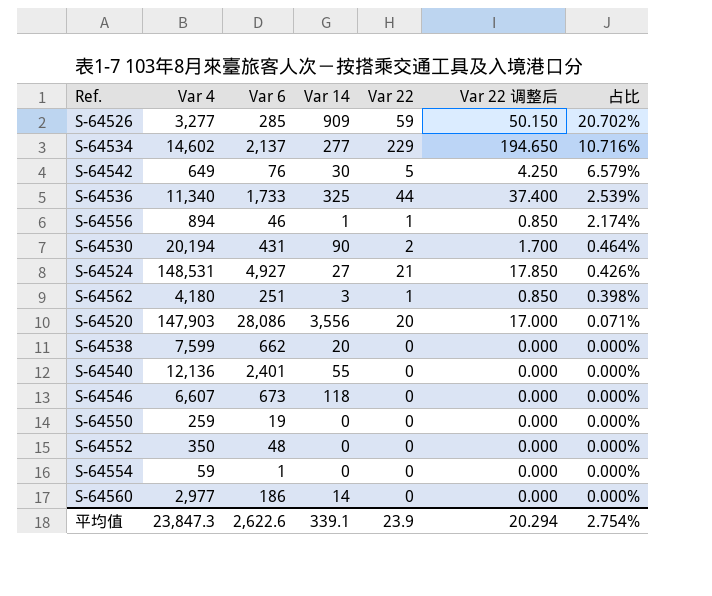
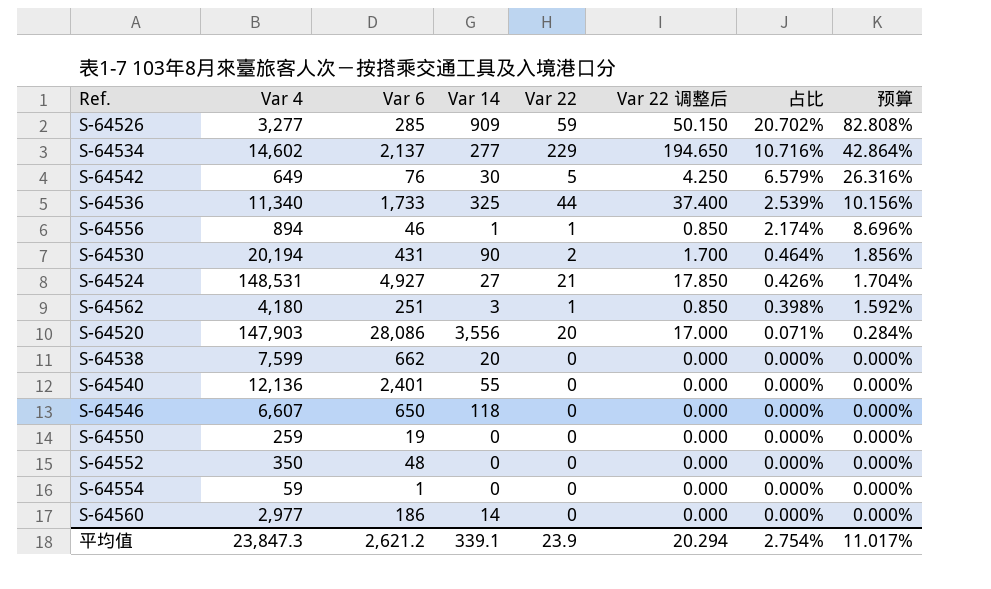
column 预算 | formula: none -> [占比] * 4
S-64546 | Var 6: 673 -> 650
平均值 | Var 6: 2,622.6 -> 2,621.2

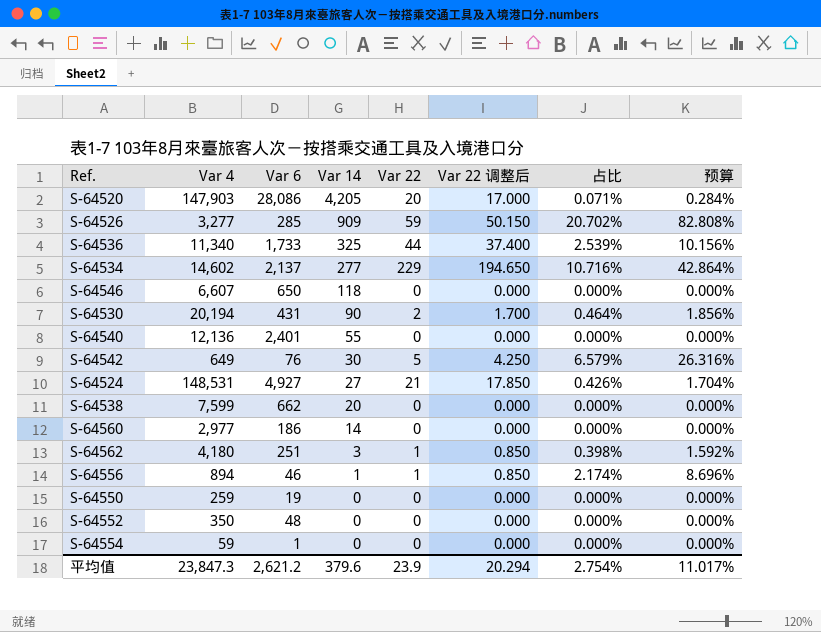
row order: 占比 descending -> Var 14 descending
S-64520 | Var 14: 3,556 -> 4,205
平均值 | Var 14: 339.1 -> 379.6

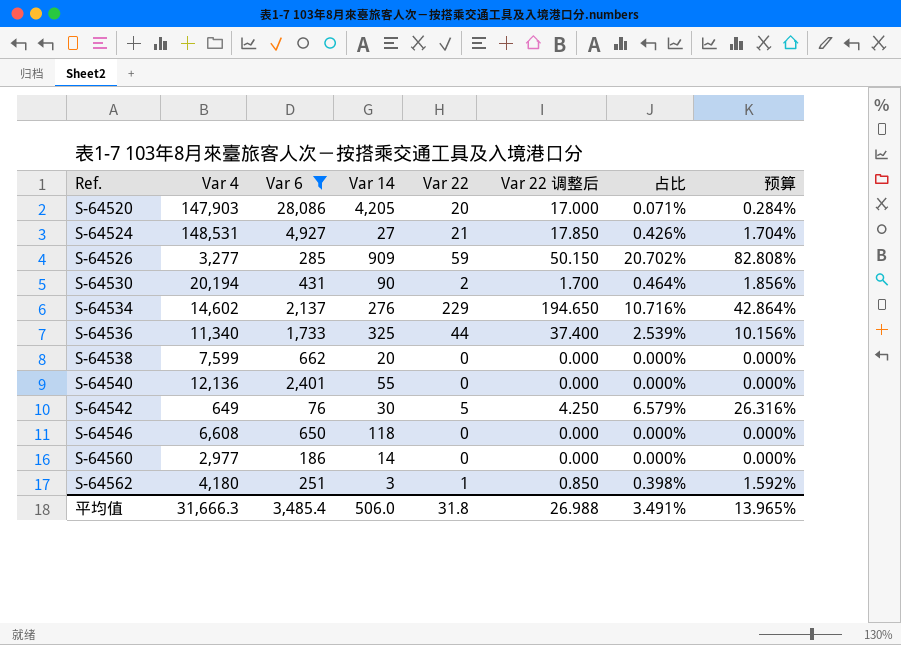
filter: none -> Var 6 >= 76
row order: Var 14 descending -> Ref. ascending
S-64534 | Var 14: 277 -> 276
S-64546 | Var 4: 6,607 -> 6,608
平均值 | Var 4: 23,847.3 -> 31,666.3
平均值 | Var 6: 2,621.2 -> 3,485.4
平均值 | Var 14: 379.6 -> 506.0
平均值 | Var 22: 23.9 -> 31.8
平均值 | Var 22 调整后: 20.294 -> 26.988
平均值 | 占比: 2.754% -> 3.491%
平均值 | 预算: 11.017% -> 13.965%

